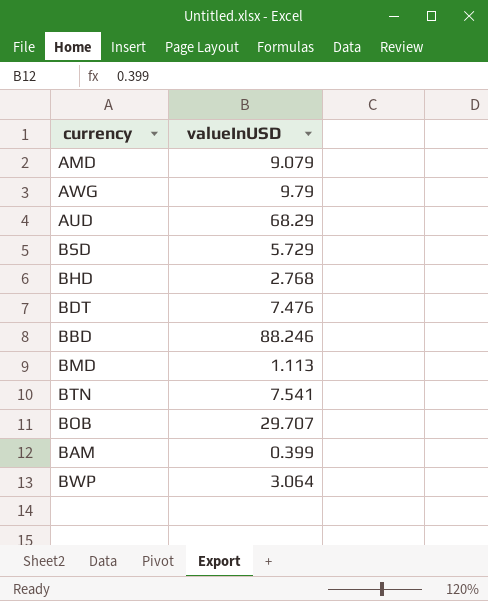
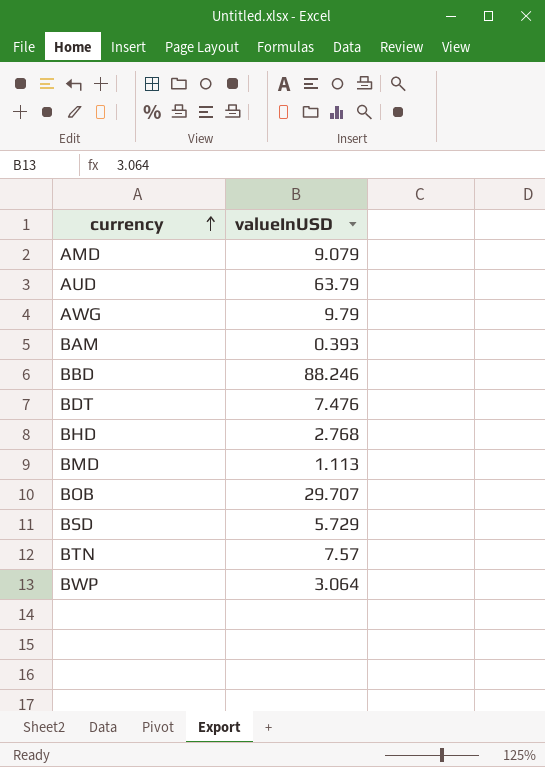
row order: none -> currency ascending
AUD | valueInUSD: 68.29 -> 63.79
BAM | valueInUSD: 0.399 -> 0.393
BTN | valueInUSD: 7.541 -> 7.57

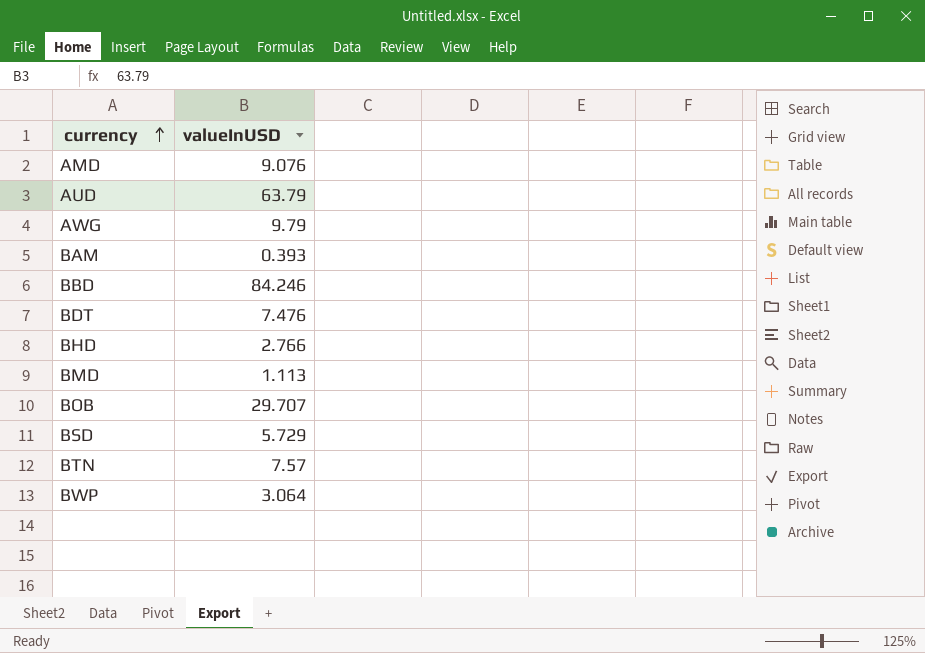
AMD | valueInUSD: 9.079 -> 9.076
BBD | valueInUSD: 88.246 -> 84.246
BHD | valueInUSD: 2.768 -> 2.766

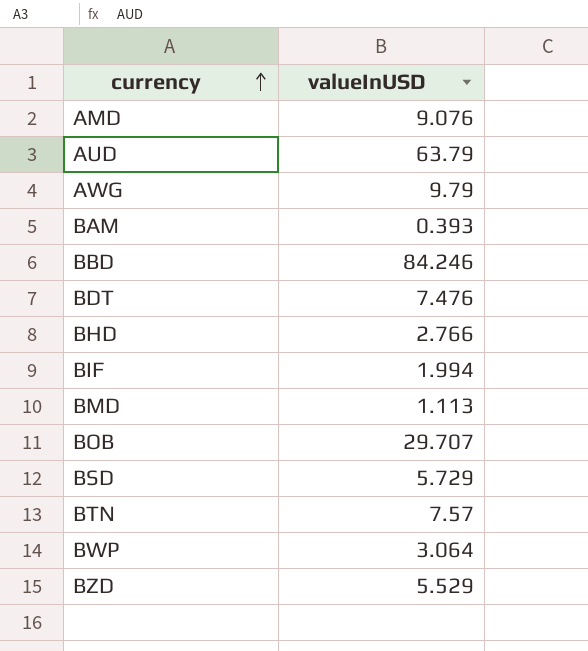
row BIF: none -> 1.994
row BZD: none -> 5.529

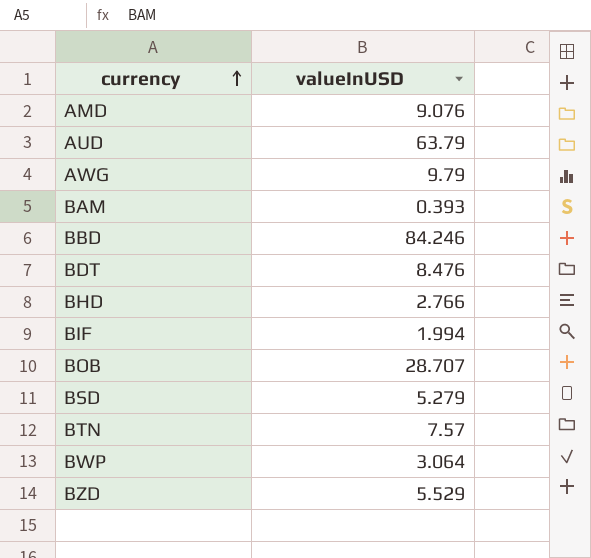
row BMD: 1.113 -> none
BDT | valueInUSD: 7.476 -> 8.476
BOB | valueInUSD: 29.707 -> 28.707
BSD | valueInUSD: 5.729 -> 5.279

